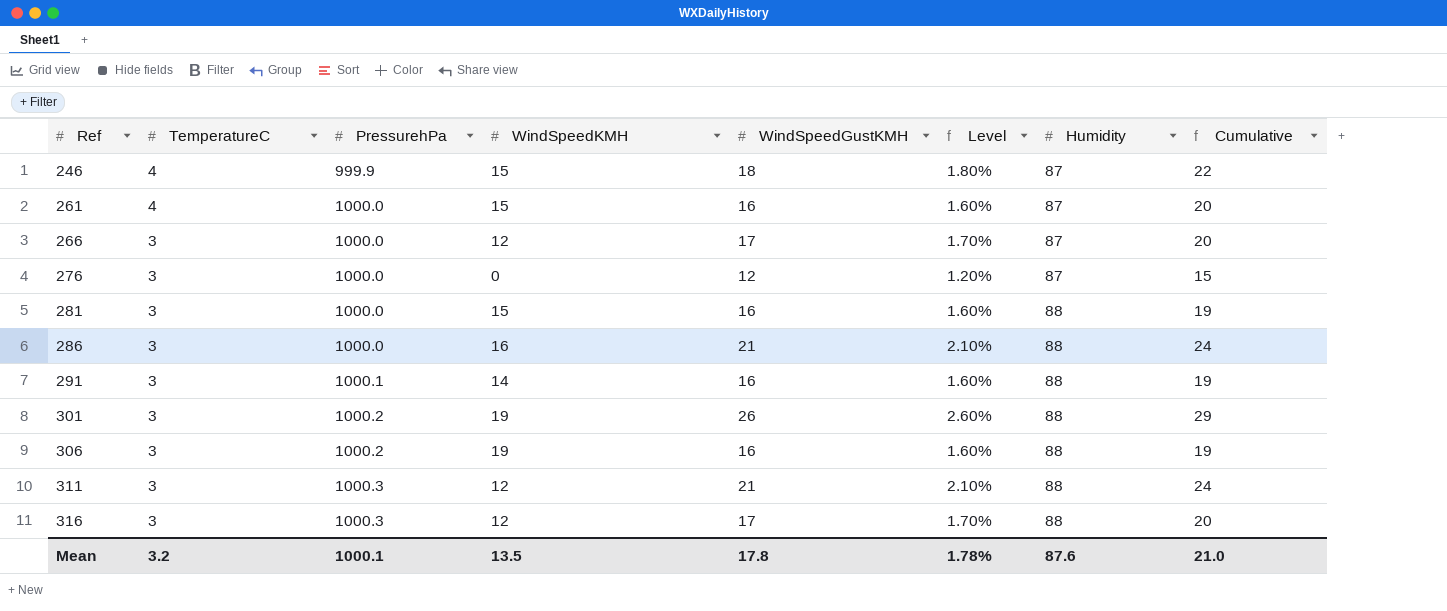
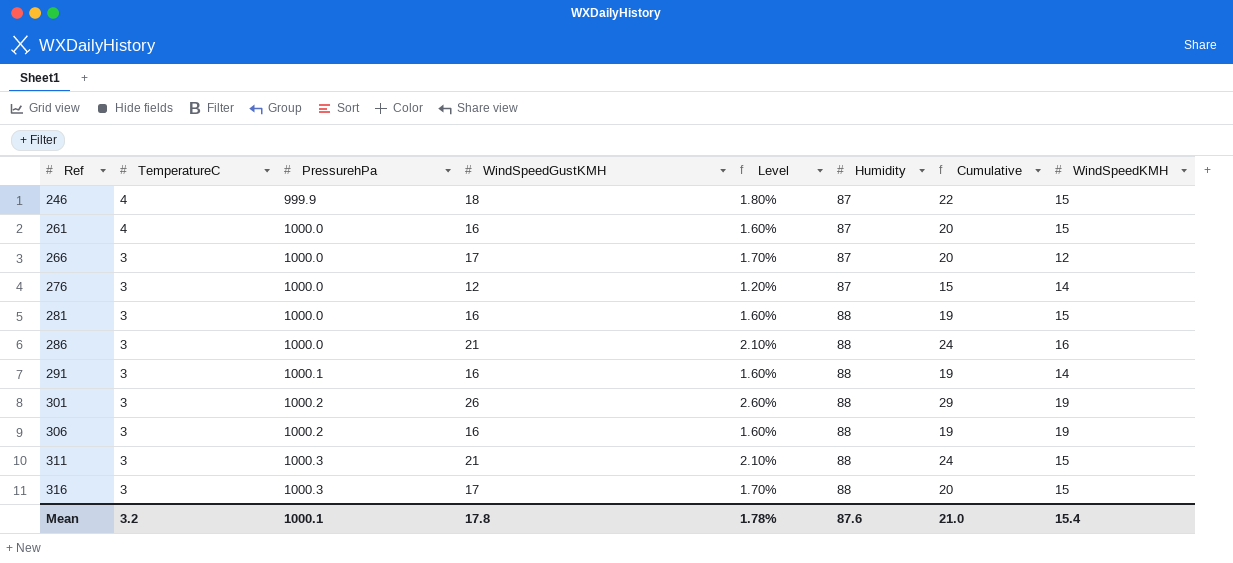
column WindSpeedKMH | position: 4 -> 8
276 | WindSpeedKMH: 0 -> 14
311 | WindSpeedKMH: 12 -> 15
316 | WindSpeedKMH: 12 -> 15
Mean | WindSpeedKMH: 13.5 -> 15.4

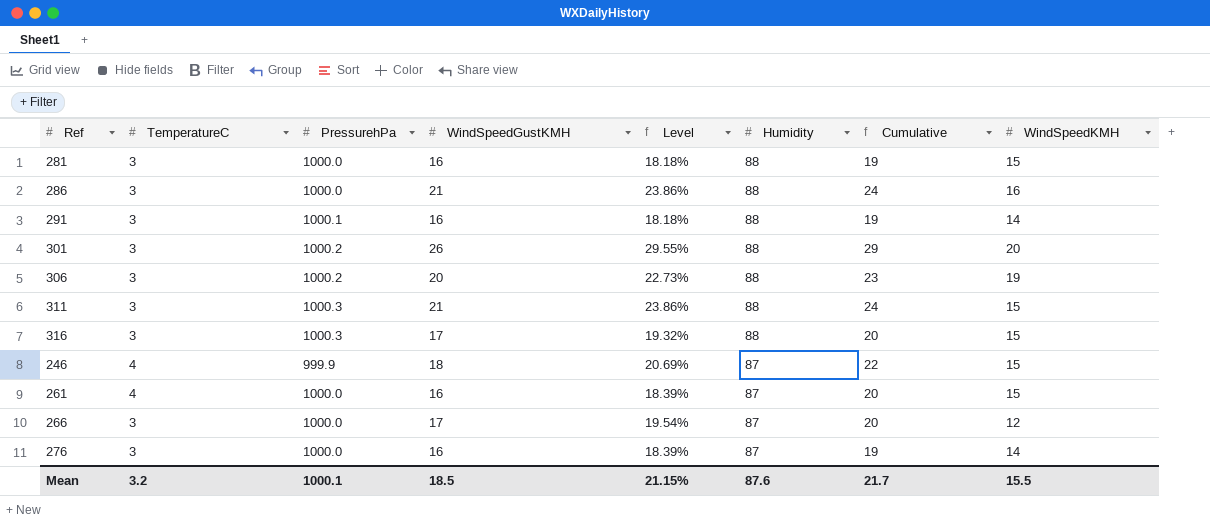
row order: Ref ascending -> Humidity descending
column Level | formula: [WindSpeedGustKMH] / [PressurehPa] -> [WindSpeedGustKMH] / [Humidity]
301 | WindSpeedKMH: 19 -> 20
306 | WindSpeedGustKMH: 16 -> 20
306 | Cumulative: 19 -> 23
276 | WindSpeedGustKMH: 12 -> 16
276 | Cumulative: 15 -> 19
Mean | WindSpeedGustKMH: 17.8 -> 18.5
Mean | Level: 1.78% -> 21.15%
Mean | Cumulative: 21.0 -> 21.7
Mean | WindSpeedKMH: 15.4 -> 15.5

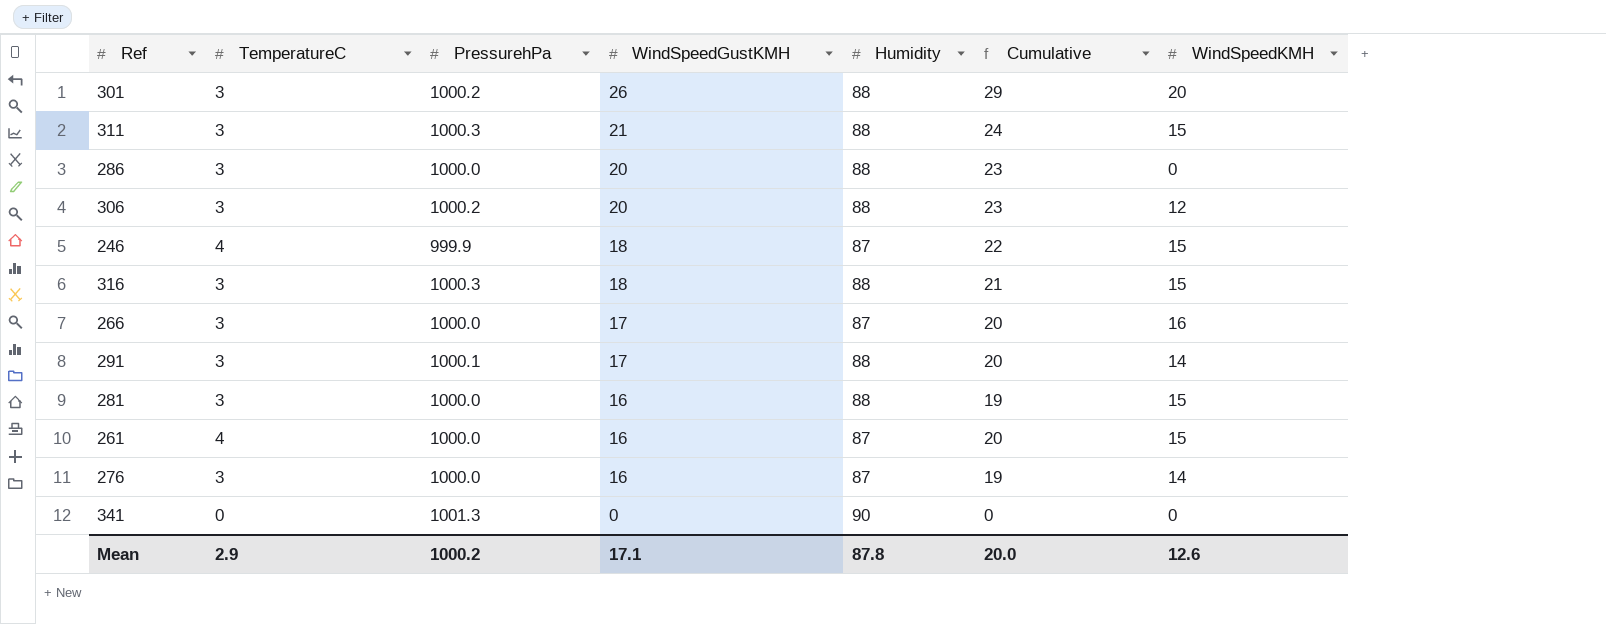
row order: Humidity descending -> WindSpeedGustKMH descending
column Level | formula: [WindSpeedGustKMH] / [Humidity] -> none
286 | WindSpeedGustKMH: 21 -> 20
286 | Cumulative: 24 -> 23
286 | WindSpeedKMH: 16 -> 0
306 | WindSpeedKMH: 19 -> 12
316 | WindSpeedGustKMH: 17 -> 18
316 | Cumulative: 20 -> 21
266 | WindSpeedKMH: 12 -> 16
291 | WindSpeedGustKMH: 16 -> 17
291 | Cumulative: 19 -> 20
row 341: none -> 0 | 1001.3 | 0 | 90 | 0 | 0
Mean | TemperatureC: 3.2 -> 2.9
Mean | PressurehPa: 1000.1 -> 1000.2
Mean | WindSpeedGustKMH: 18.5 -> 17.1
Mean | Humidity: 87.6 -> 87.8
Mean | Cumulative: 21.7 -> 20.0
Mean | WindSpeedKMH: 15.5 -> 12.6

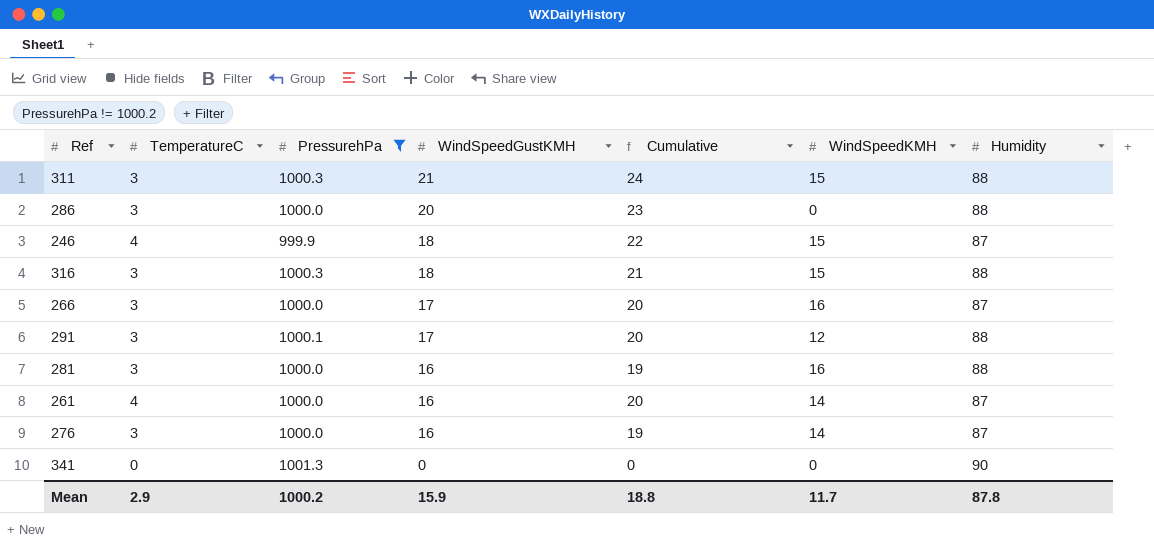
filter: none -> PressurehPa != 1000.2
column Humidity | position: 5 -> 7
291 | WindSpeedKMH: 14 -> 12
281 | WindSpeedKMH: 15 -> 16
261 | WindSpeedKMH: 15 -> 14
Mean | WindSpeedGustKMH: 17.1 -> 15.9
Mean | Cumulative: 20.0 -> 18.8
Mean | WindSpeedKMH: 12.6 -> 11.7

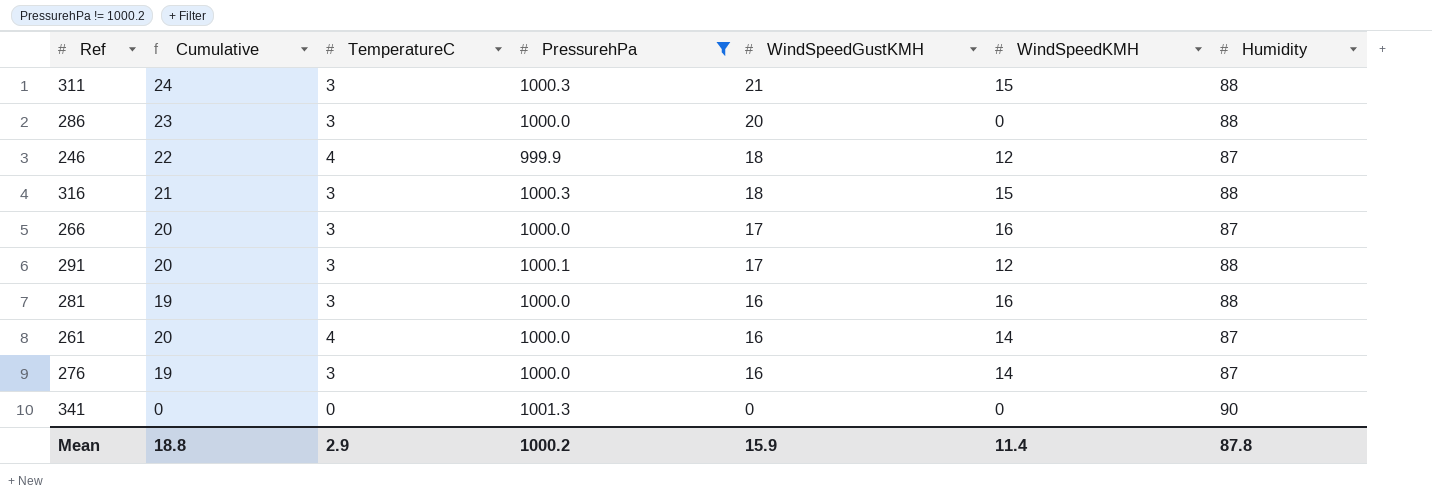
column Cumulative | position: 5 -> 2
246 | WindSpeedKMH: 15 -> 12
Mean | WindSpeedKMH: 11.7 -> 11.4

